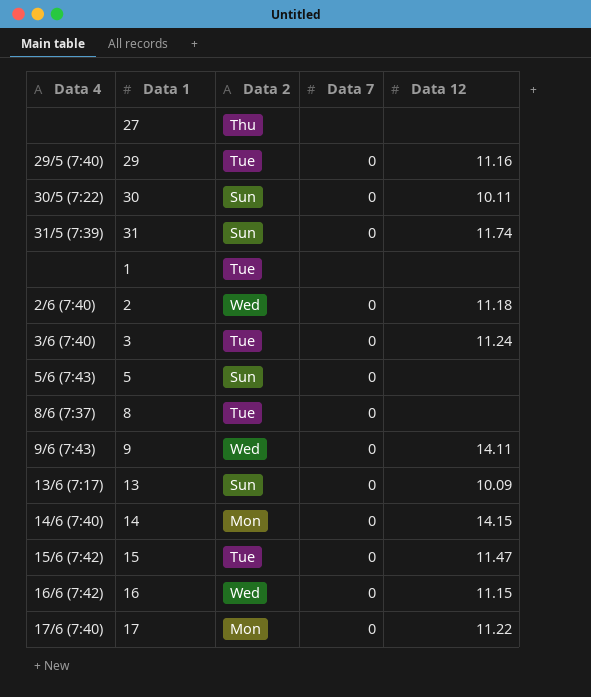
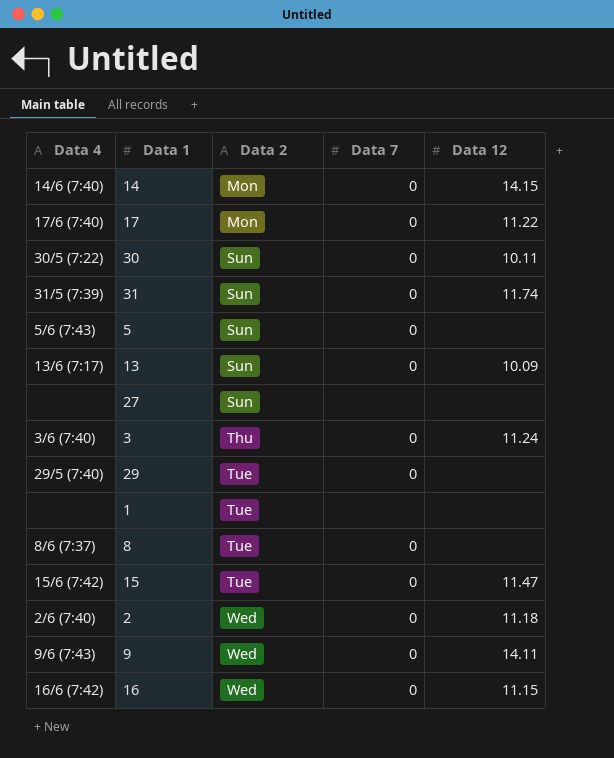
row order: none -> Data 2 ascending
27 | Data 2: Thu -> Sun
3 | Data 2: Tue -> Thu
29 | Data 12: 11.16 -> none

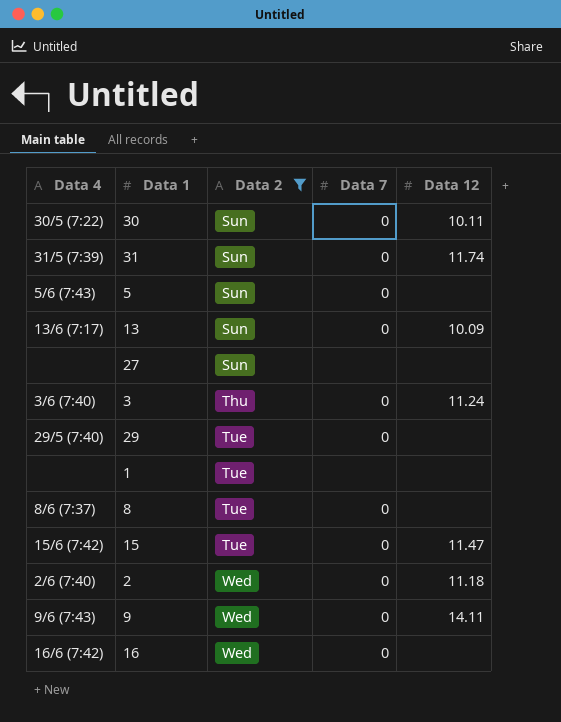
filter: none -> Data 2 != Mon
16 | Data 12: 11.15 -> none

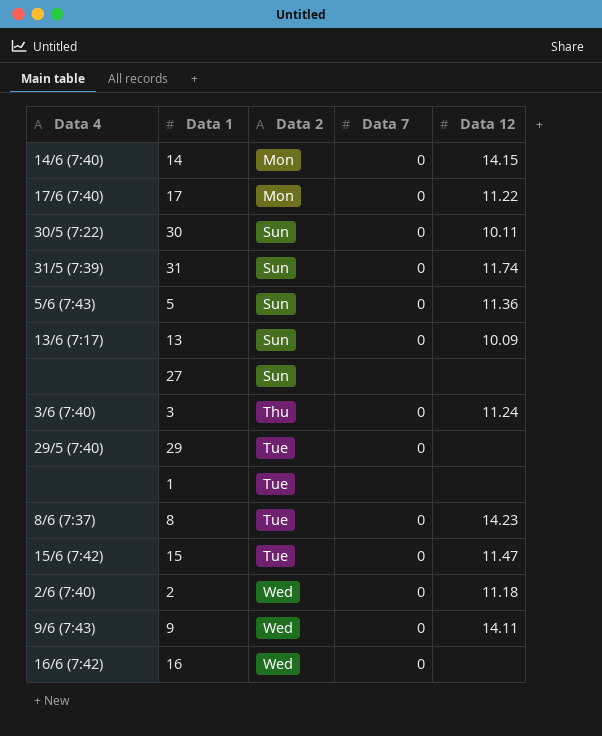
filter: Data 2 != Mon -> none
5 | Data 12: none -> 11.36
8 | Data 12: none -> 14.23

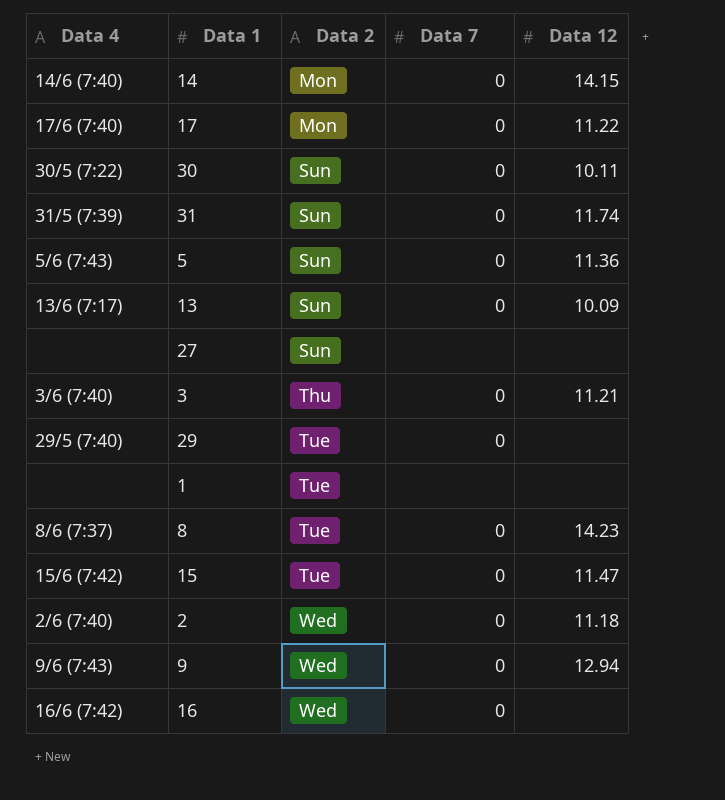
3 | Data 12: 11.24 -> 11.21
9 | Data 12: 14.11 -> 12.94

